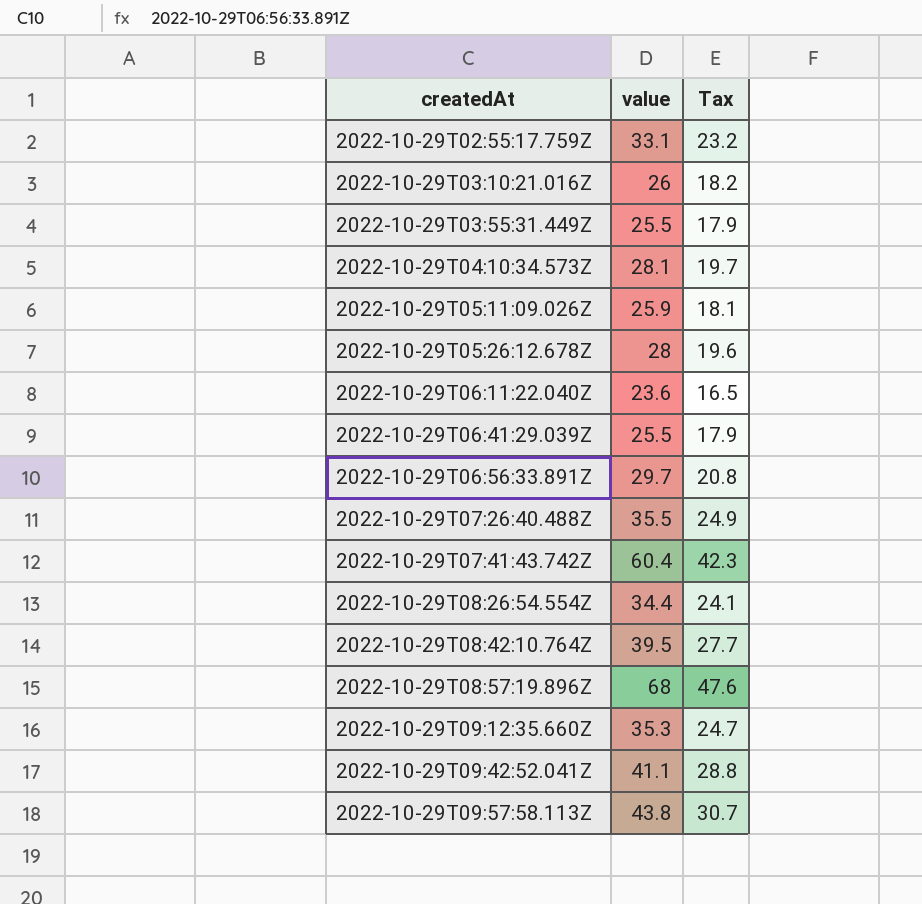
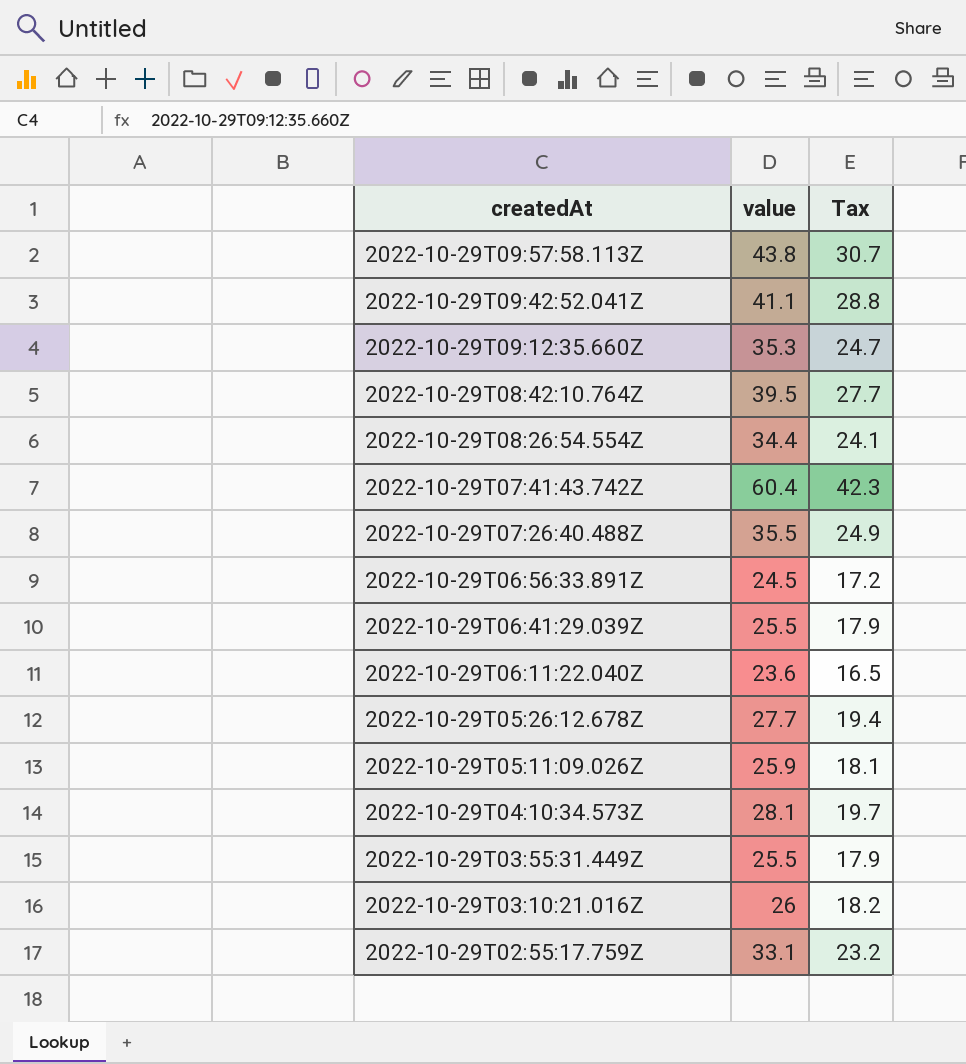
row order: createdAt ascending -> createdAt descending
row 2022-10-29T08:57:19.896Z: 68 | 47.6 -> none
2022-10-29T06:56:33.891Z | value: 29.7 -> 24.5
2022-10-29T06:56:33.891Z | Tax: 20.8 -> 17.2
2022-10-29T05:26:12.678Z | value: 28 -> 27.7
2022-10-29T05:26:12.678Z | Tax: 19.6 -> 19.4

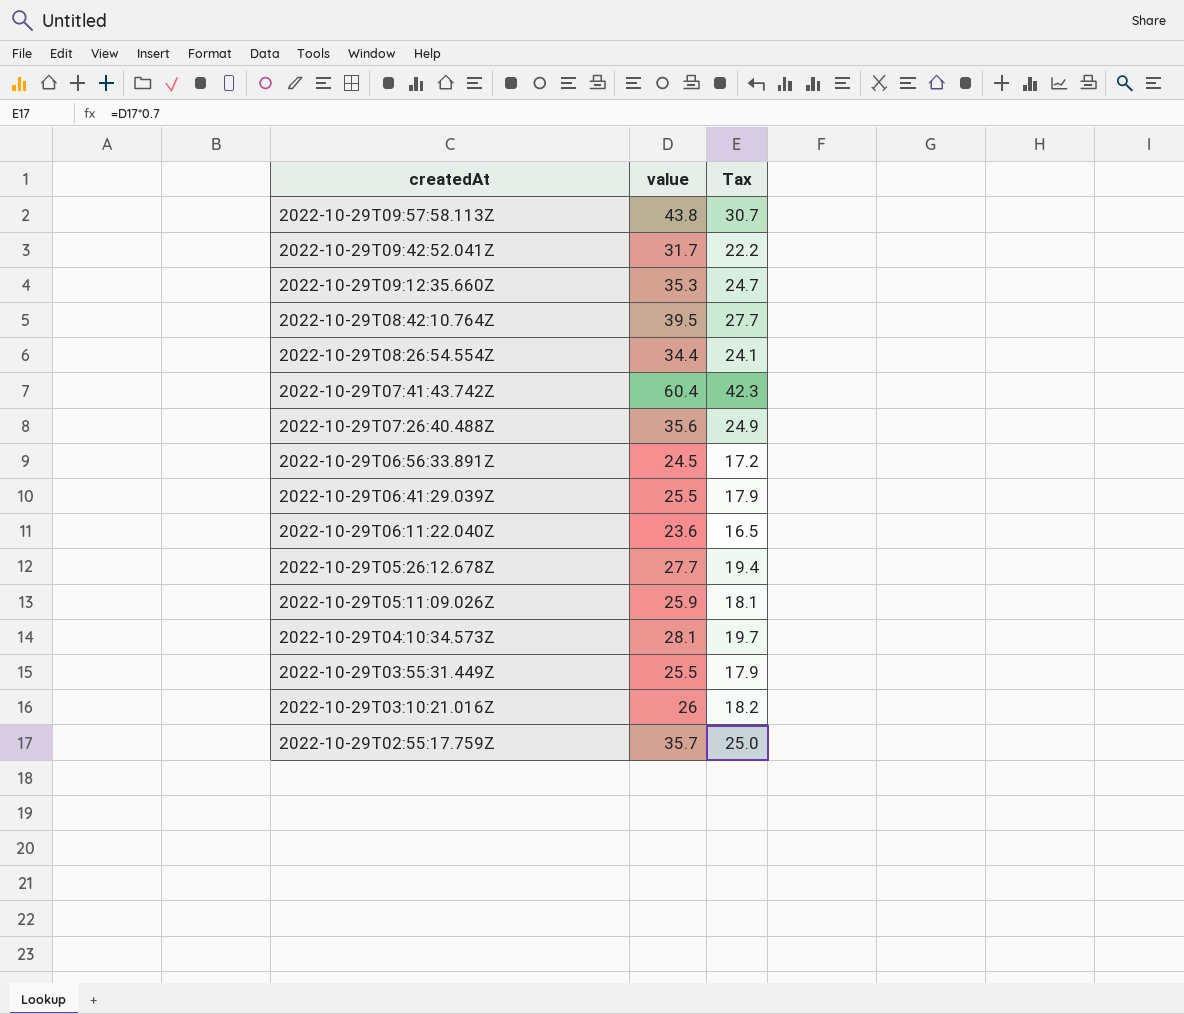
2022-10-29T09:42:52.041Z | value: 41.1 -> 31.7
2022-10-29T09:42:52.041Z | Tax: 28.8 -> 22.2
2022-10-29T07:26:40.488Z | value: 35.5 -> 35.6
2022-10-29T02:55:17.759Z | value: 33.1 -> 35.7
2022-10-29T02:55:17.759Z | Tax: 23.2 -> 25.0

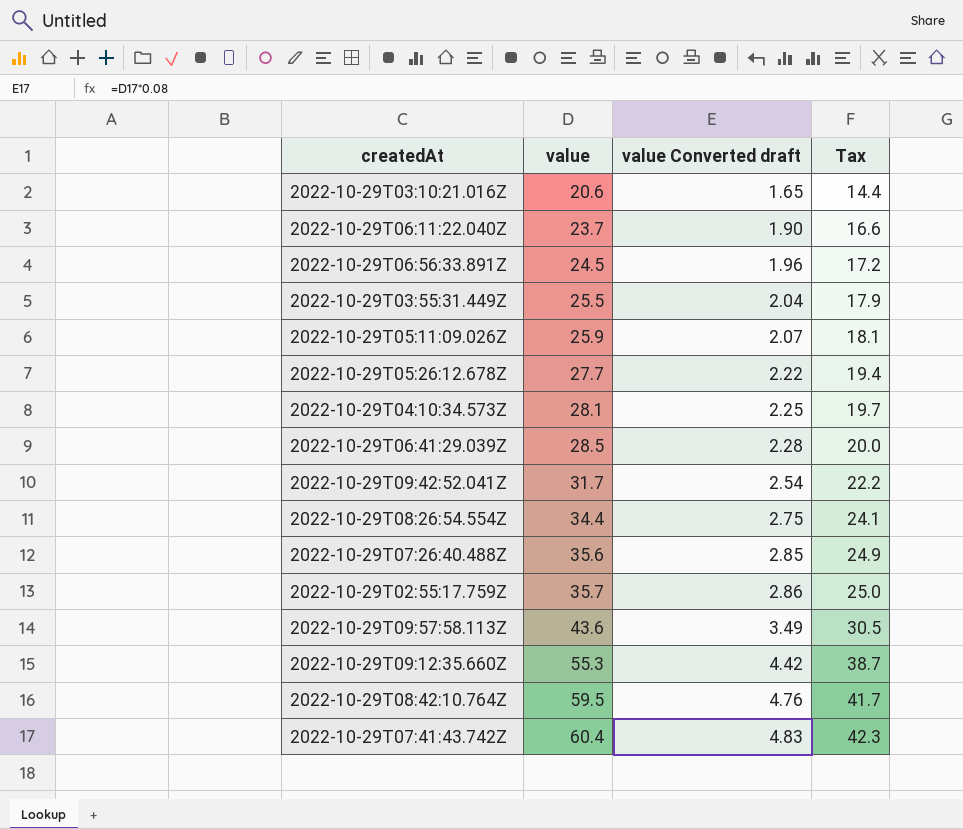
row order: createdAt descending -> value ascending
column value Converted draft | formula: none -> [value] * 0.08
2022-10-29T03:10:21.016Z | value: 26 -> 20.6
2022-10-29T03:10:21.016Z | Tax: 18.2 -> 14.4
2022-10-29T06:11:22.040Z | value: 23.6 -> 23.7
2022-10-29T06:11:22.040Z | Tax: 16.5 -> 16.6
2022-10-29T06:41:29.039Z | value: 25.5 -> 28.5
2022-10-29T06:41:29.039Z | Tax: 17.9 -> 20.0
2022-10-29T09:57:58.113Z | value: 43.8 -> 43.6
2022-10-29T09:57:58.113Z | Tax: 30.7 -> 30.5
2022-10-29T09:12:35.660Z | value: 35.3 -> 55.3
2022-10-29T09:12:35.660Z | Tax: 24.7 -> 38.7
2022-10-29T08:42:10.764Z | value: 39.5 -> 59.5
2022-10-29T08:42:10.764Z | Tax: 27.7 -> 41.7

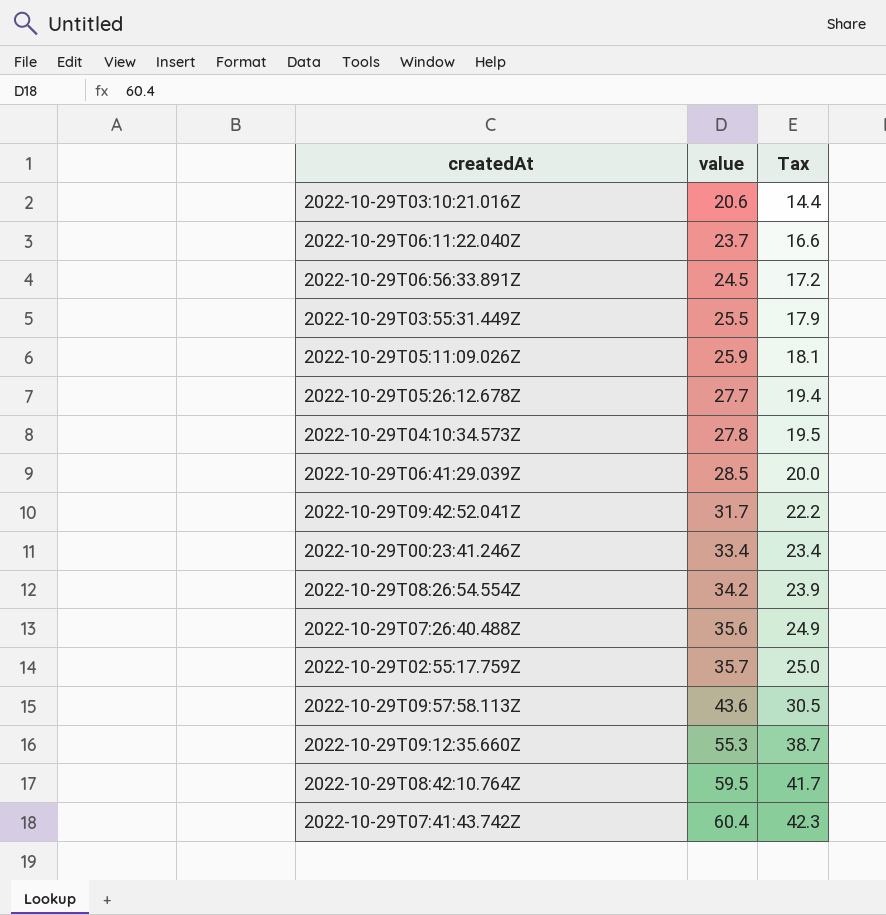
column value Converted draft | formula: [value] * 0.08 -> none
2022-10-29T04:10:34.573Z | value: 28.1 -> 27.8
2022-10-29T04:10:34.573Z | Tax: 19.7 -> 19.5
row 2022-10-29T00:23:41.246Z: none -> 33.4 | 23.4
2022-10-29T08:26:54.554Z | value: 34.4 -> 34.2
2022-10-29T08:26:54.554Z | Tax: 24.1 -> 23.9

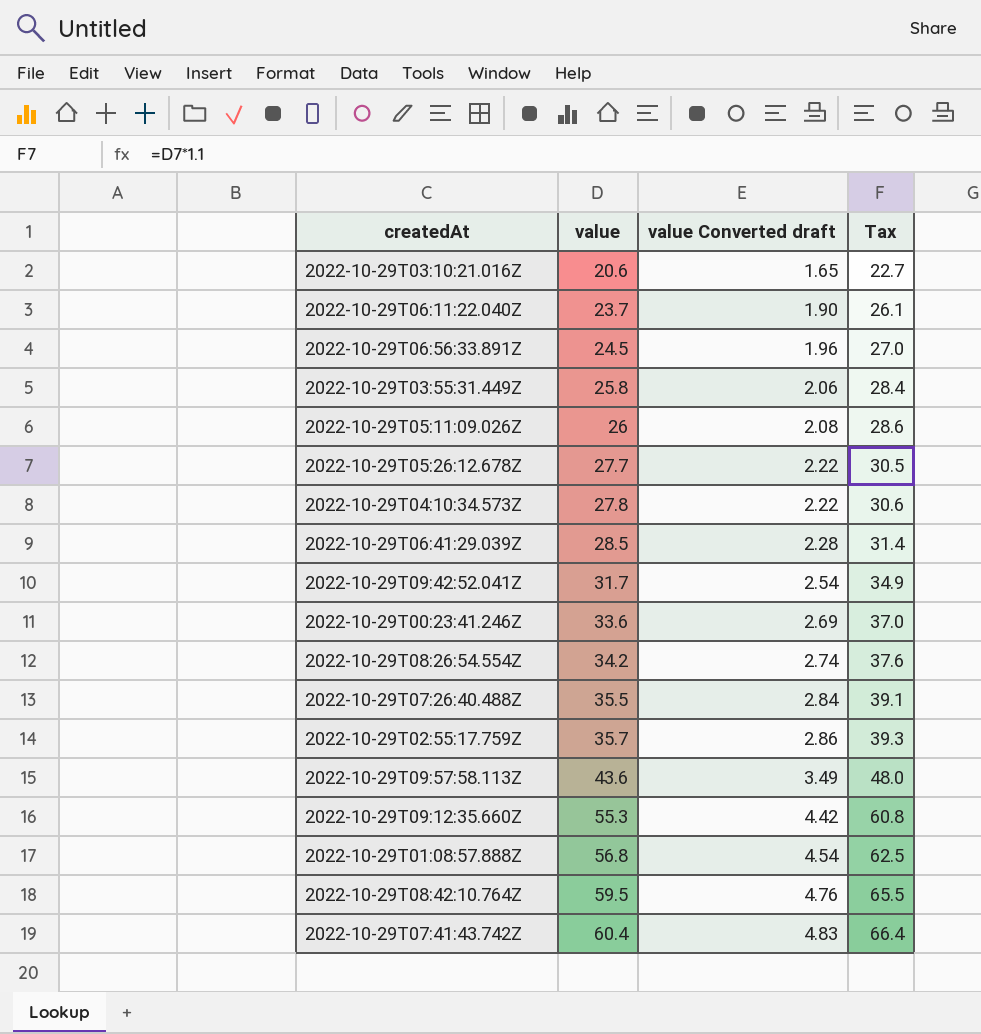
column value Converted draft | formula: none -> [value] * 0.08
column Tax | formula: [value] * 0.7 -> [value] * 1.1
2022-10-29T03:55:31.449Z | value: 25.5 -> 25.8
2022-10-29T05:11:09.026Z | value: 25.9 -> 26
2022-10-29T00:23:41.246Z | value: 33.4 -> 33.6
2022-10-29T07:26:40.488Z | value: 35.6 -> 35.5
row 2022-10-29T01:08:57.888Z: none -> 56.8 | 4.54 | 62.5

